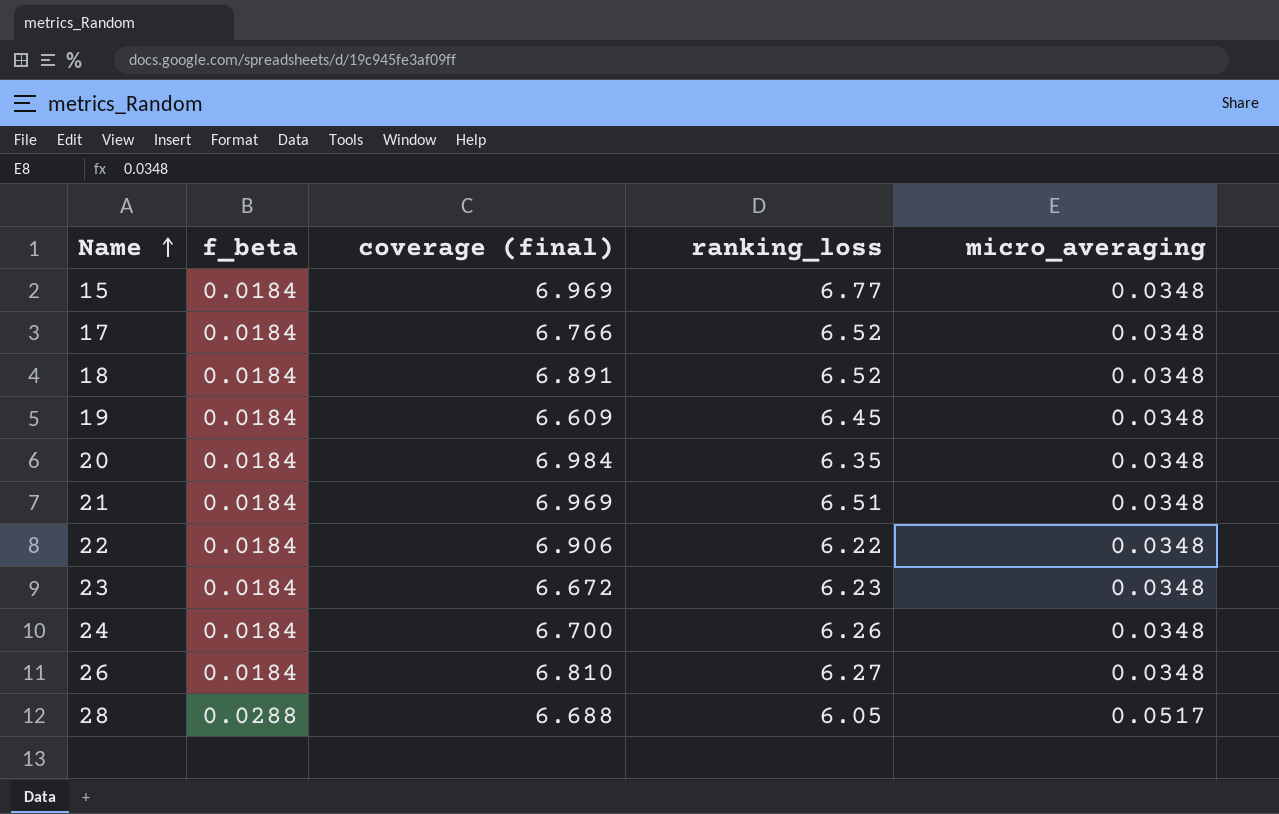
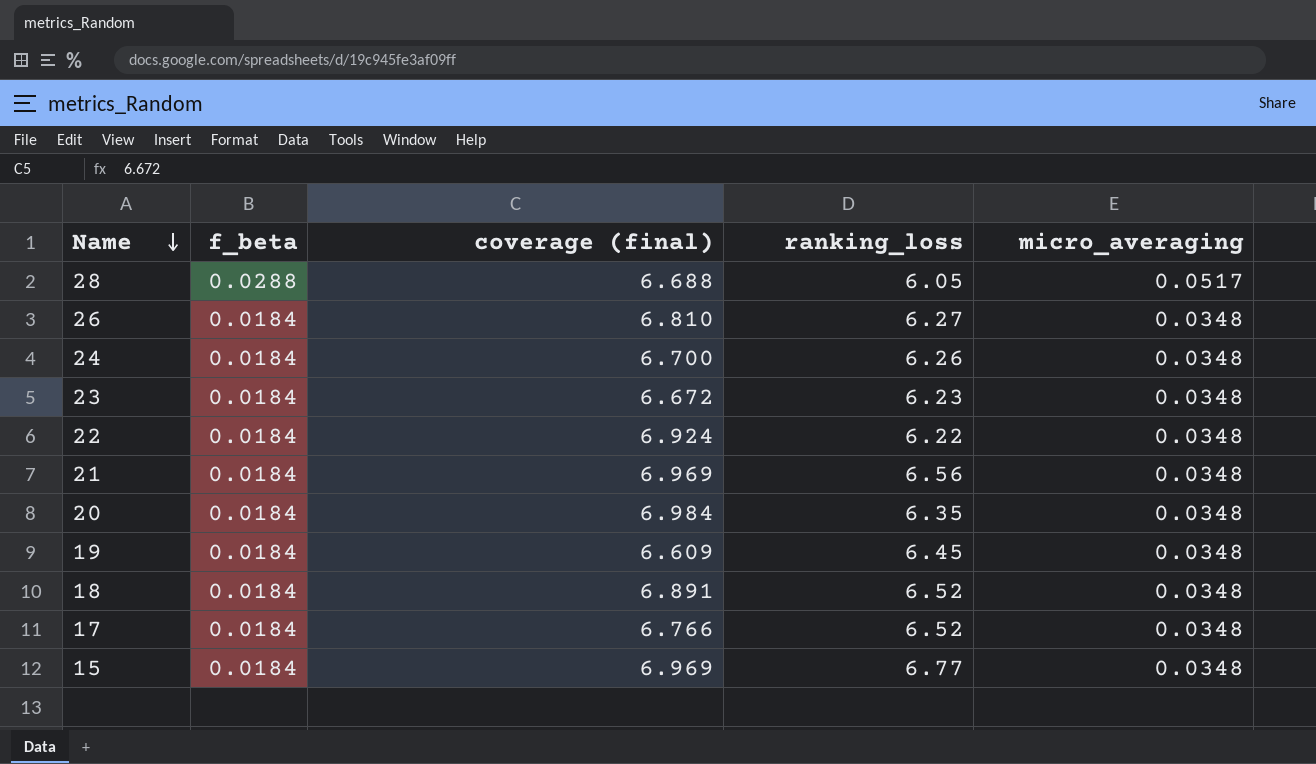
row order: Name ascending -> Name descending
22 | coverage (final): 6.906 -> 6.924
21 | ranking_loss: 6.51 -> 6.56

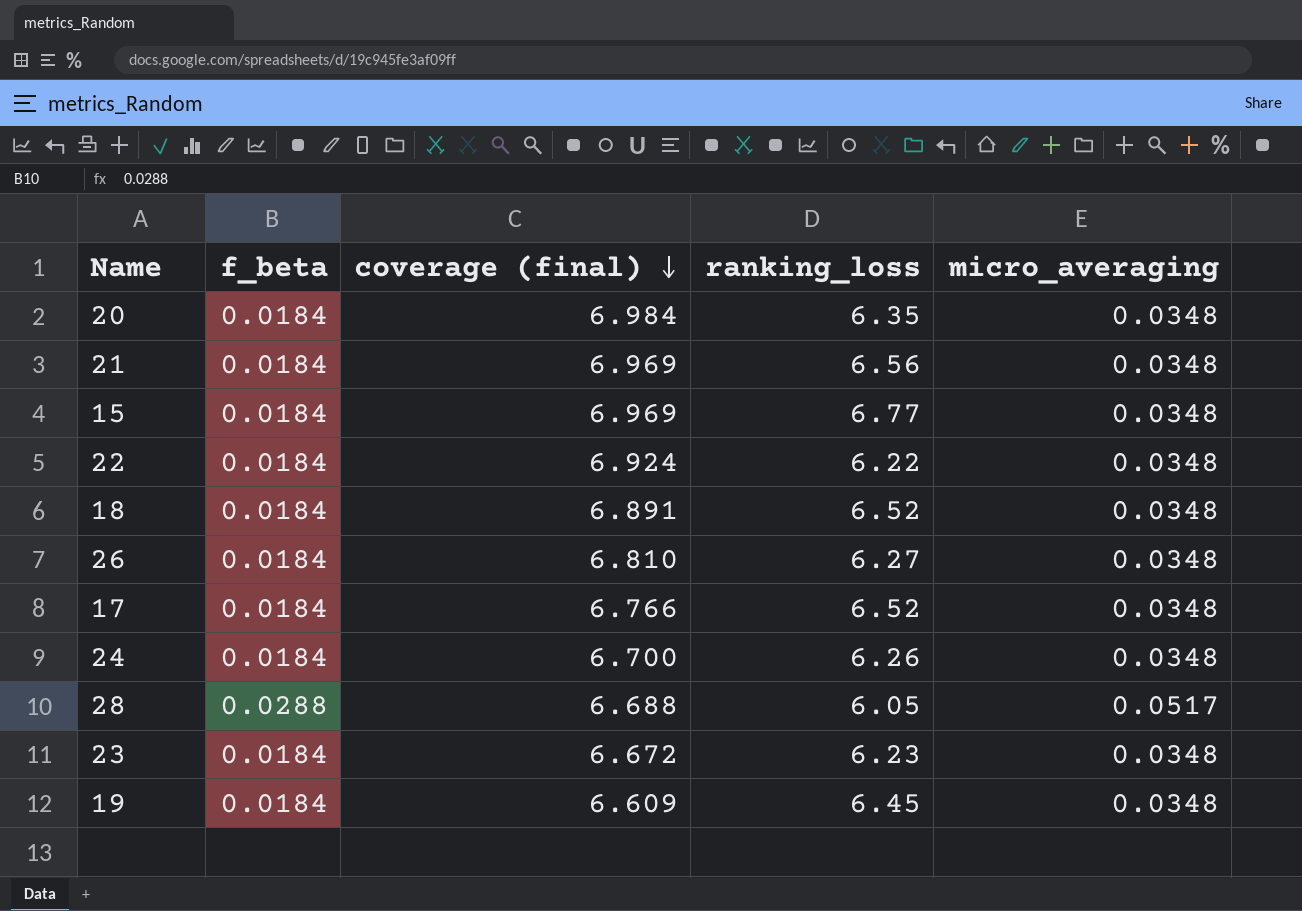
row order: Name descending -> coverage (final) descending

